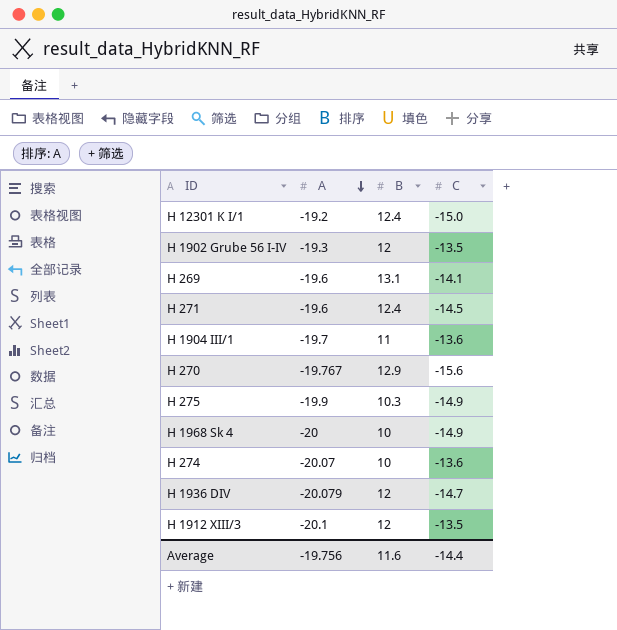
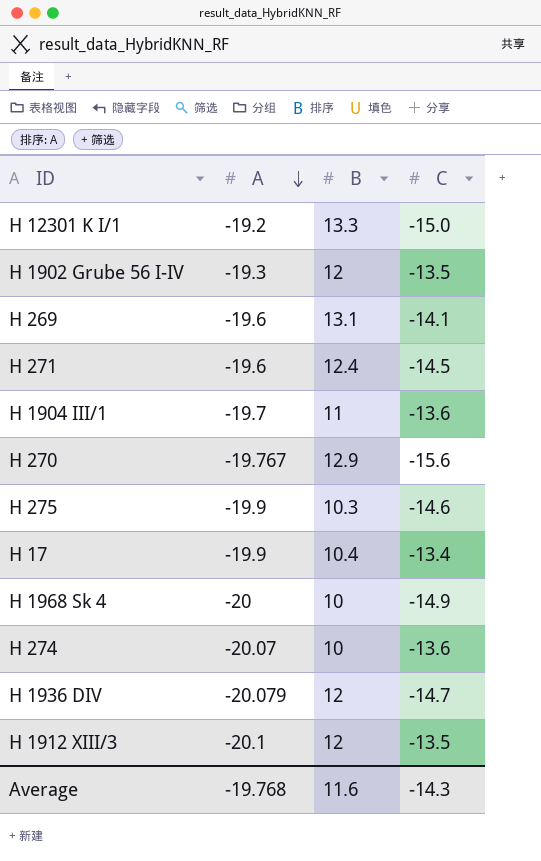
H 12301 K I/1 | B: 12.4 -> 13.3
H 275 | C: -14.9 -> -14.6
row H 17: none -> -19.9 | 10.4 | -13.4
Average | A: -19.756 -> -19.768
Average | C: -14.4 -> -14.3

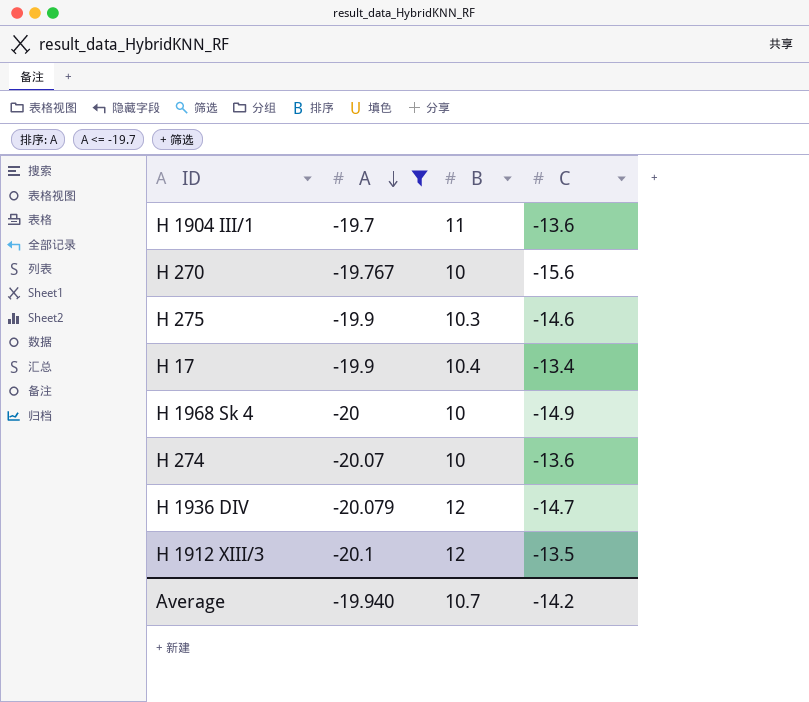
filter: none -> A <= -19.7
H 270 | B: 12.9 -> 10
Average | A: -19.768 -> -19.940
Average | B: 11.6 -> 10.7
Average | C: -14.3 -> -14.2

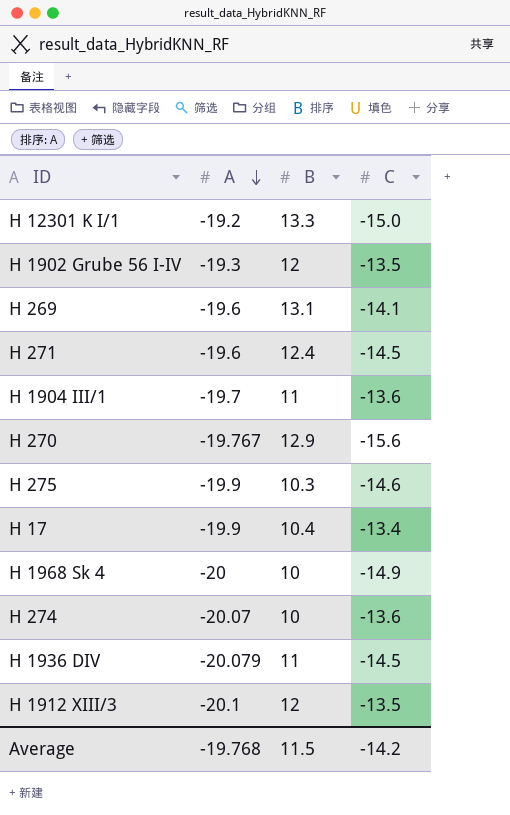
filter: A <= -19.7 -> none
H 270 | B: 10 -> 12.9
H 1936 DIV | B: 12 -> 11
H 1936 DIV | C: -14.7 -> -14.5
Average | A: -19.940 -> -19.768
Average | B: 10.7 -> 11.5

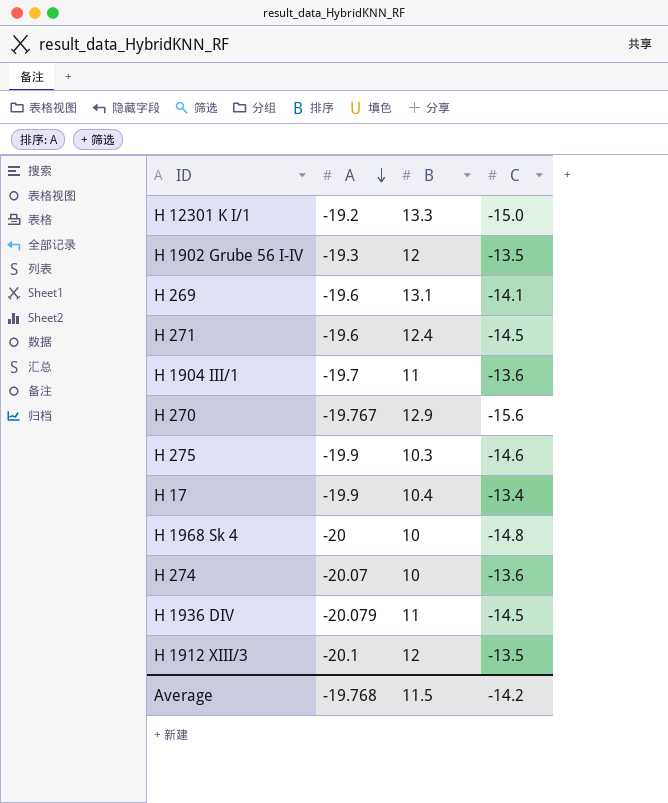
H 1968 Sk 4 | C: -14.9 -> -14.8

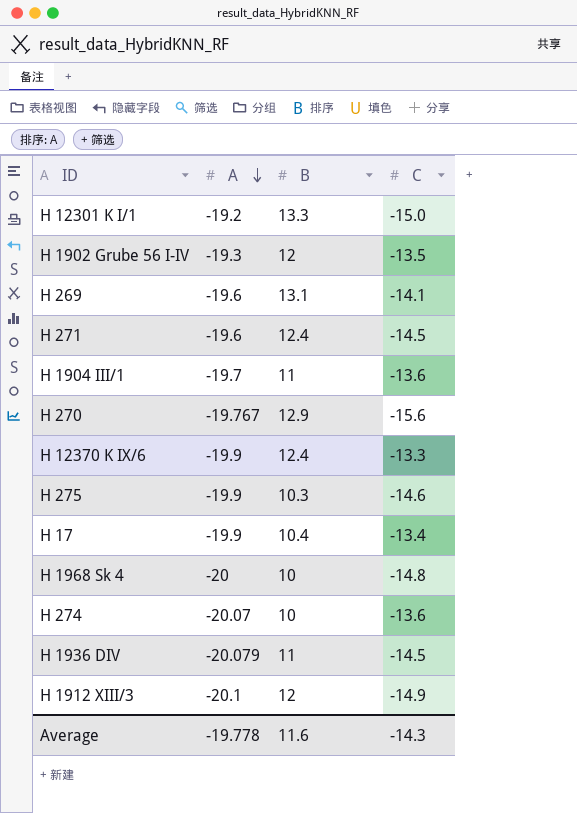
row H 12370 K IX/6: none -> -19.9 | 12.4 | -13.3
H 1912 XIII/3 | C: -13.5 -> -14.9
Average | A: -19.768 -> -19.778
Average | B: 11.5 -> 11.6
Average | C: -14.2 -> -14.3

